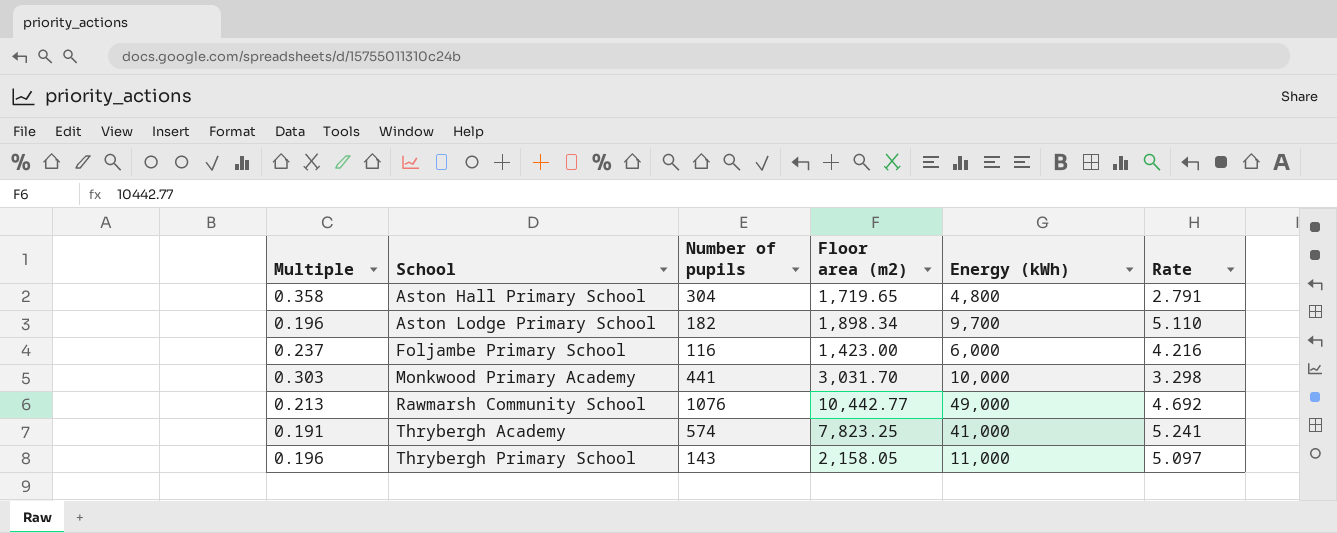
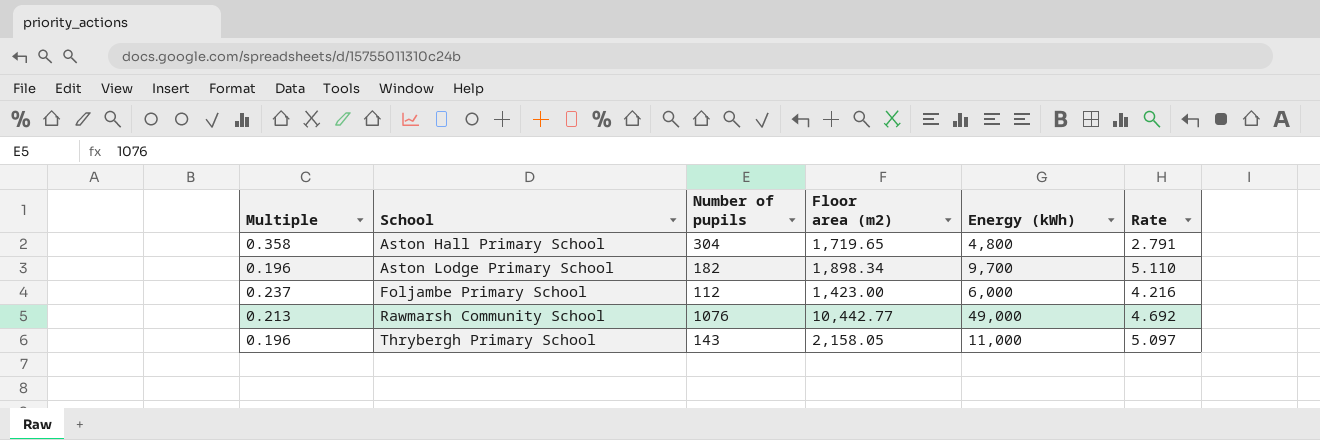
row Monkwood Primary Academy: 0.303 | 441 | 3,031.70 | 10,000 | 3.298 -> none
row Thrybergh Academy: 0.191 | 574 | 7,823.25 | 41,000 | 5.241 -> none
Foljambe Primary School | Number of pupils: 116 -> 112

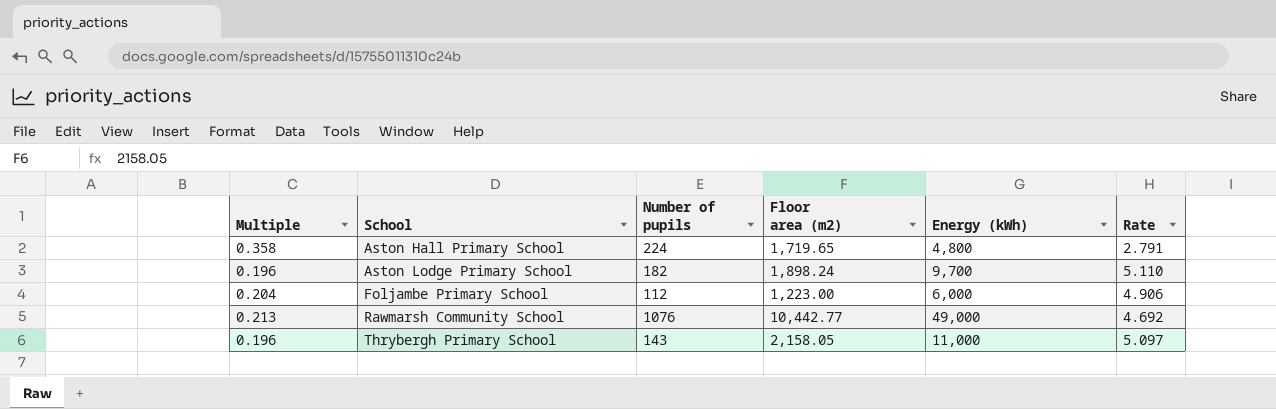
Aston Hall Primary School | Number of pupils: 304 -> 224
Aston Lodge Primary School | Floor area (m2): 1,898.34 -> 1,898.24
Foljambe Primary School | Multiple: 0.237 -> 0.204
Foljambe Primary School | Floor area (m2): 1,423.00 -> 1,223.00
Foljambe Primary School | Rate: 4.216 -> 4.906

